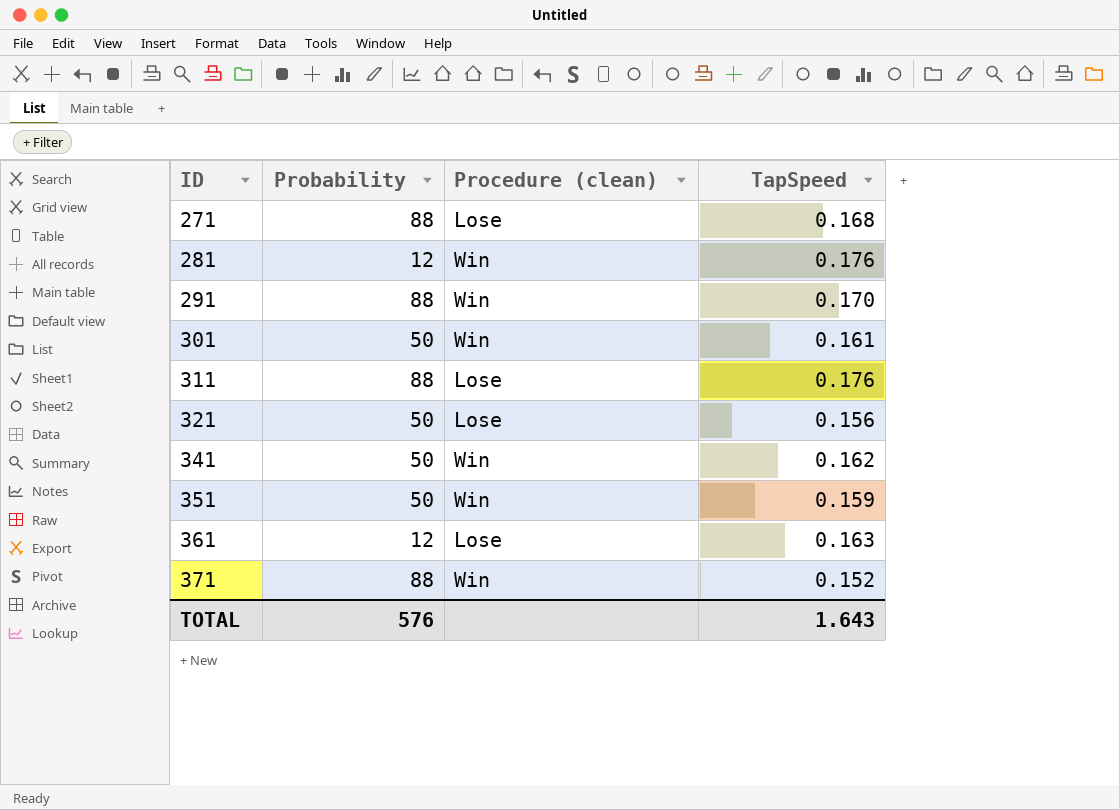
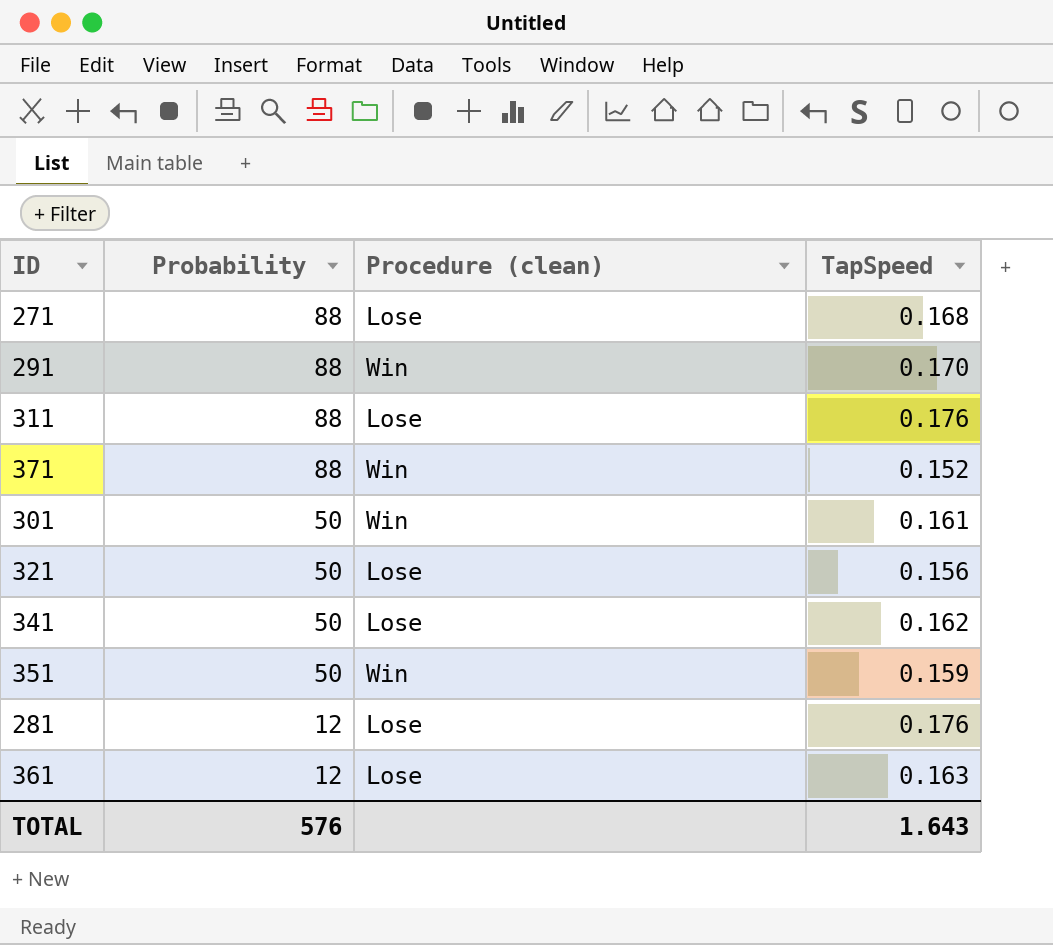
row order: ID ascending -> Probability descending
341 | Procedure (clean): Win -> Lose
281 | Procedure (clean): Win -> Lose

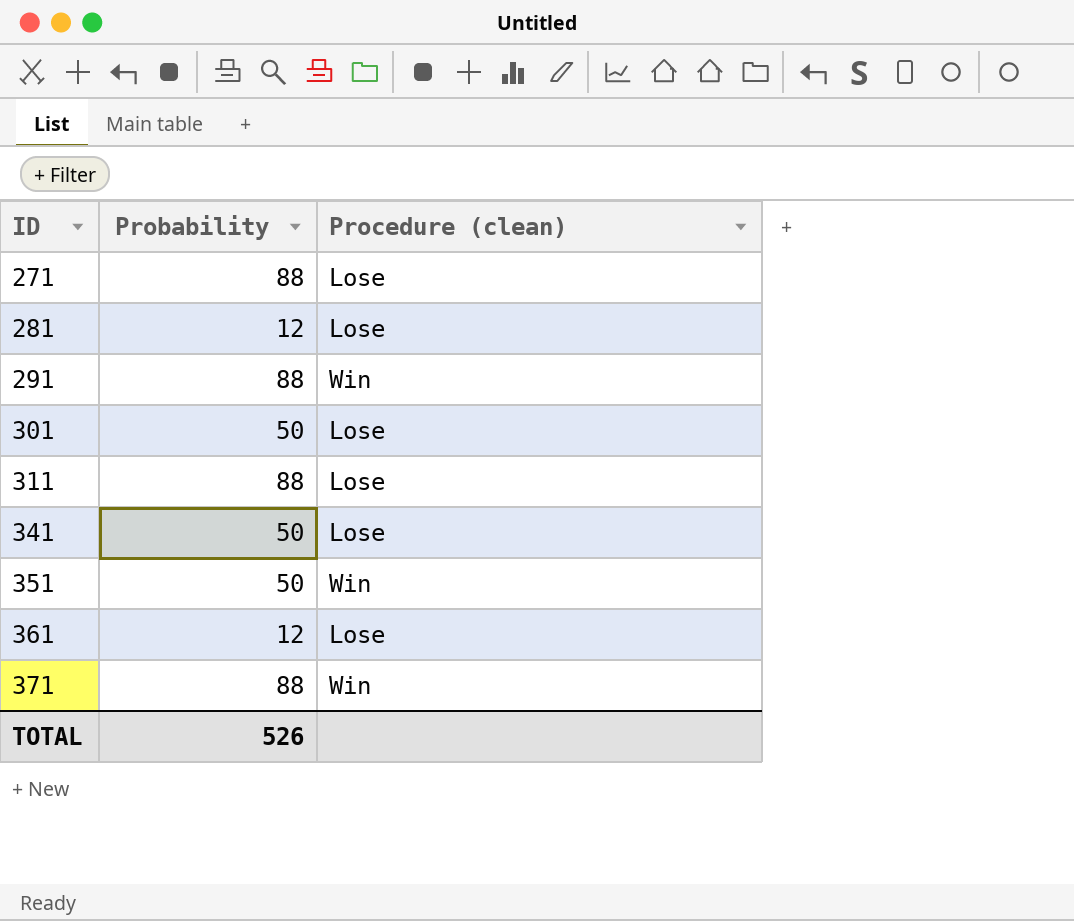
row order: Probability descending -> ID ascending
column TapSpeed | position: 4 -> none
row 321: 50 | Lose | 0.156 -> none
301 | Procedure (clean): Win -> Lose
TOTAL | Probability: 576 -> 526

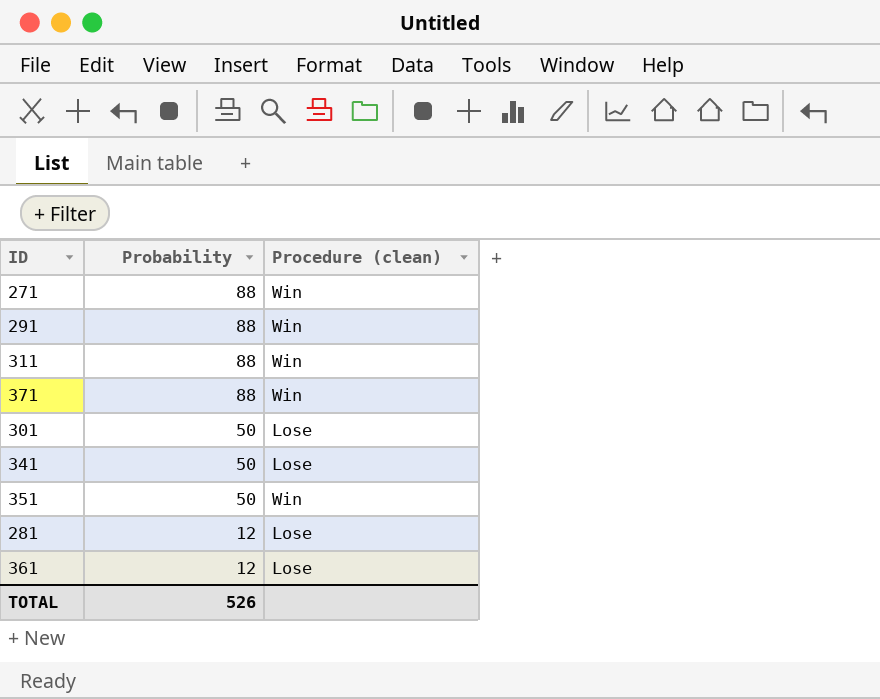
row order: ID ascending -> Probability descending
271 | Procedure (clean): Lose -> Win
311 | Procedure (clean): Lose -> Win

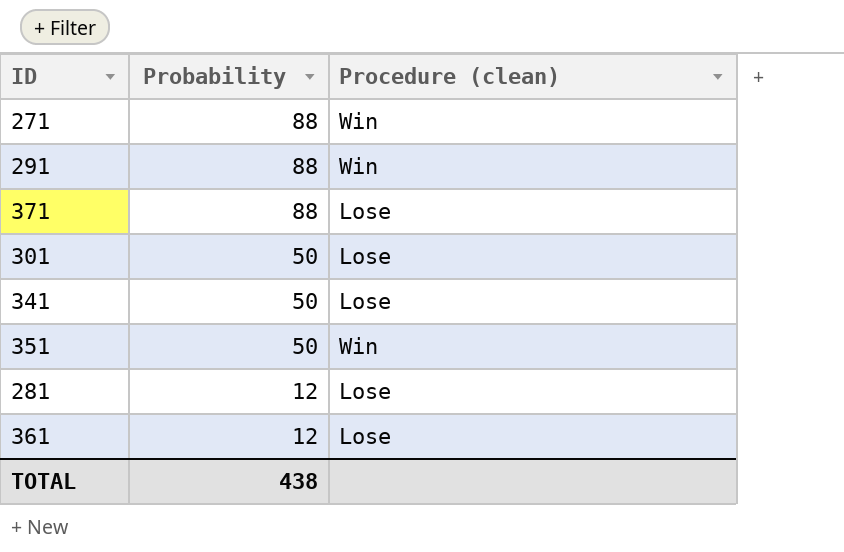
row 311: 88 | Win -> none
371 | Procedure (clean): Win -> Lose
TOTAL | Probability: 526 -> 438

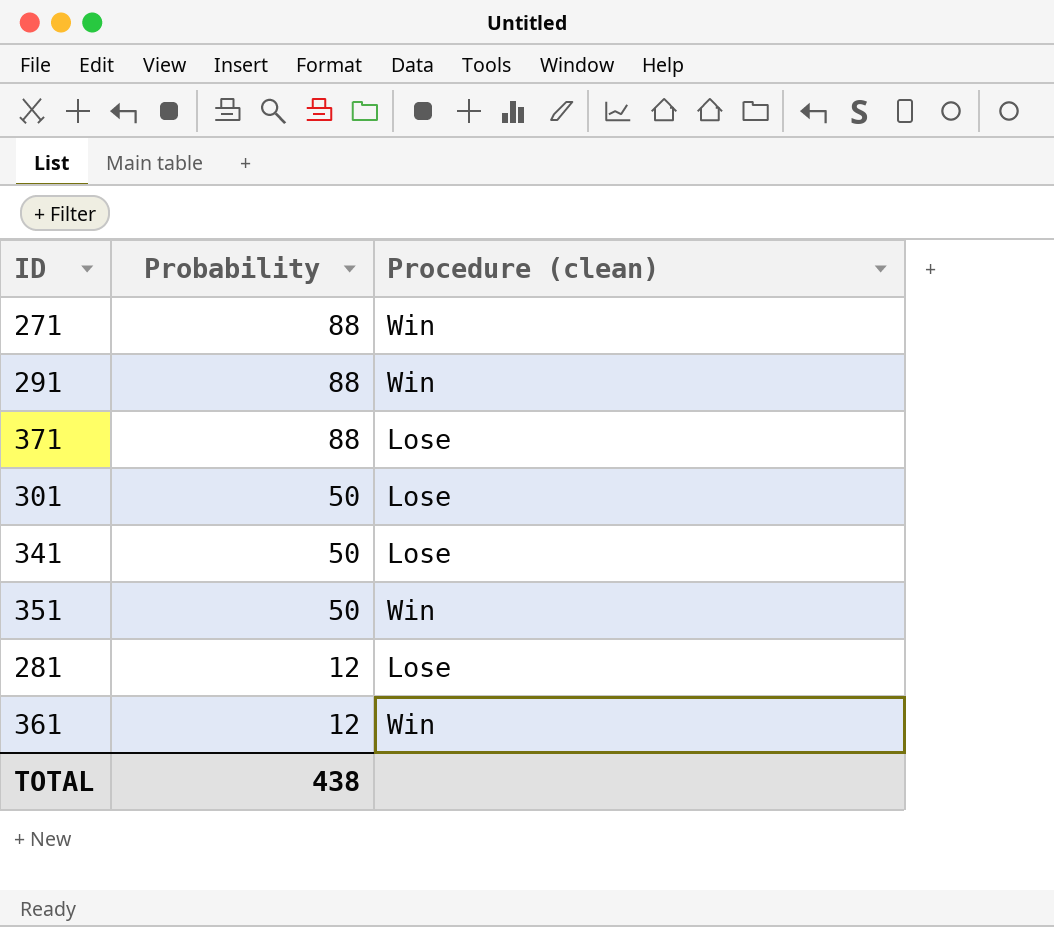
361 | Procedure (clean): Lose -> Win

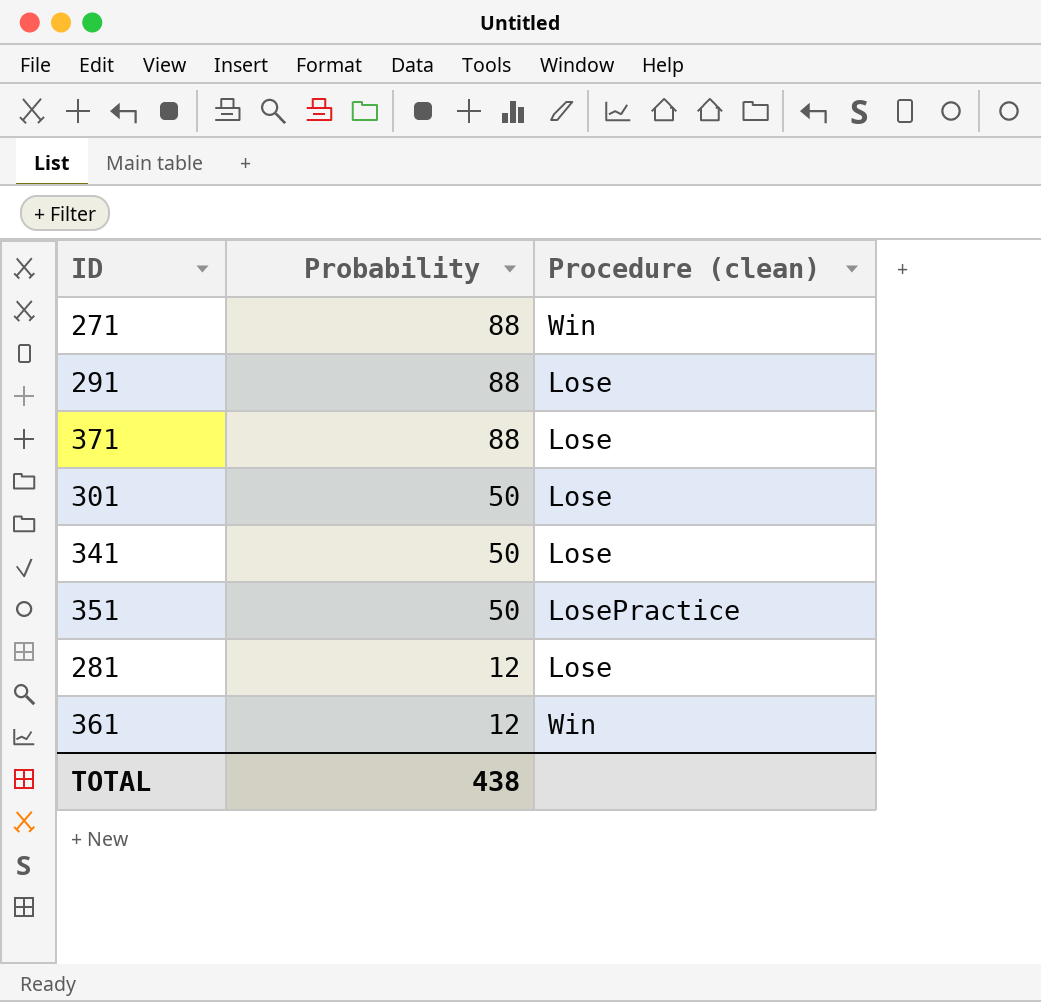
291 | Procedure (clean): Win -> Lose
351 | Procedure (clean): Win -> LosePractice

